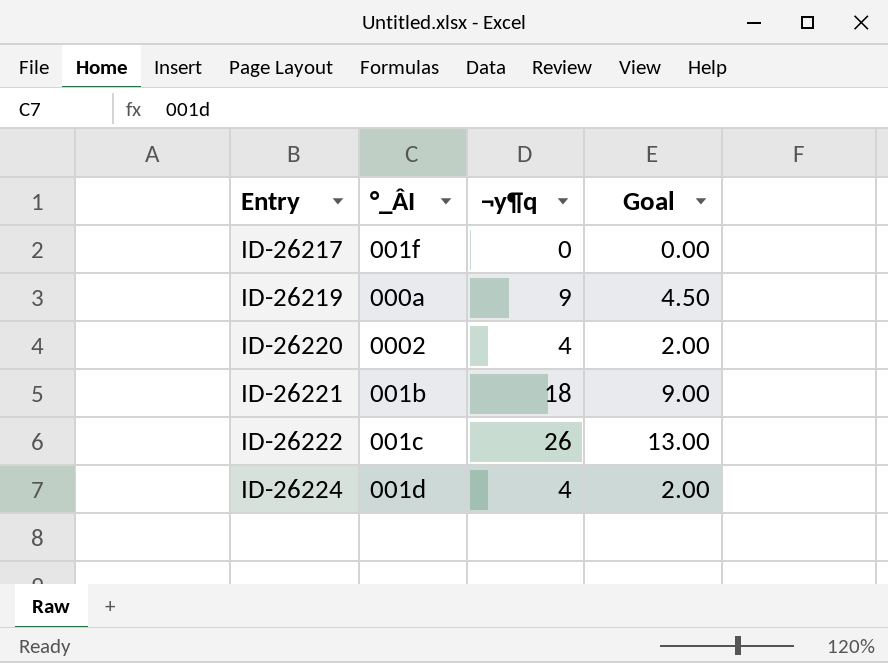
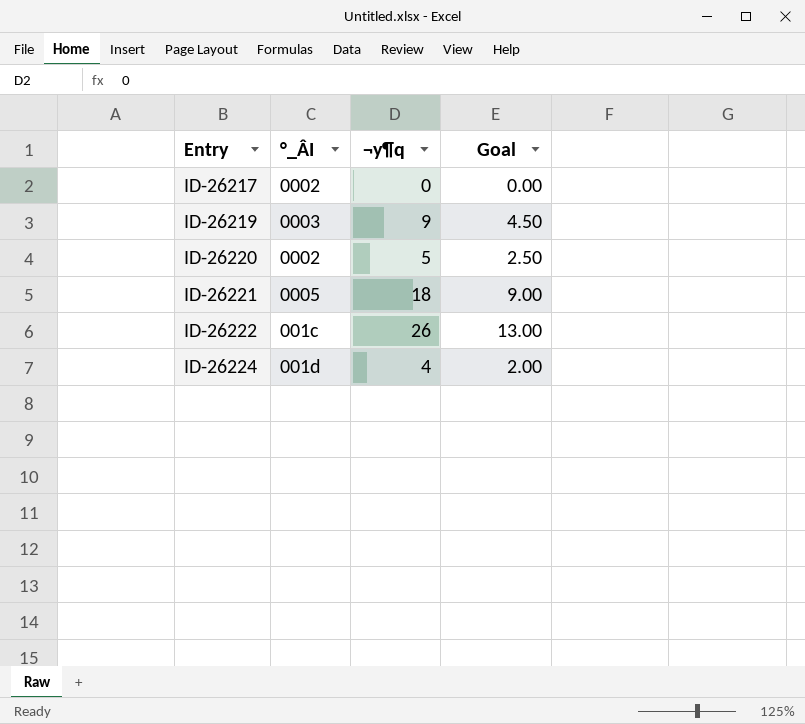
ID-26217 | °_ÂI: 001f -> 0002
ID-26219 | °_ÂI: 000a -> 0003
ID-26220 | ¬y¶q: 4 -> 5
ID-26220 | Goal: 2.00 -> 2.50
ID-26221 | °_ÂI: 001b -> 0005

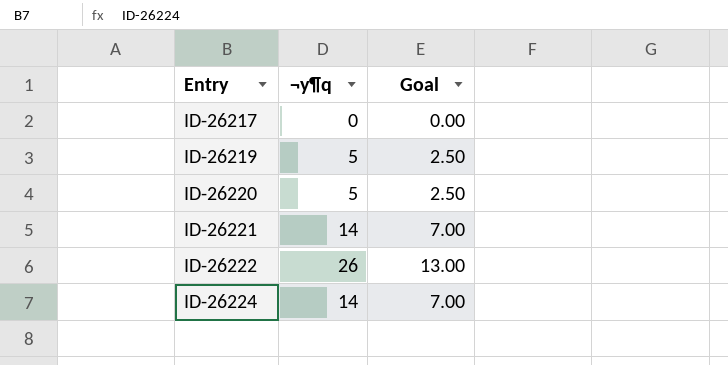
column °_ÂI | position: 2 -> none
ID-26219 | ¬y¶q: 9 -> 5
ID-26219 | Goal: 4.50 -> 2.50
ID-26221 | ¬y¶q: 18 -> 14
ID-26221 | Goal: 9.00 -> 7.00
ID-26224 | ¬y¶q: 4 -> 14
ID-26224 | Goal: 2.00 -> 7.00

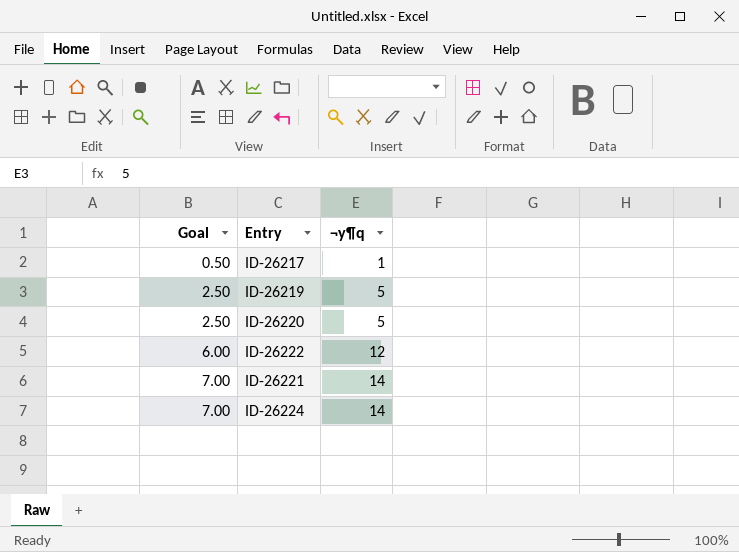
row order: Entry ascending -> Goal ascending
column Goal | position: 3 -> 1
ID-26217 | Goal: 0.00 -> 0.50
ID-26217 | ¬y¶q: 0 -> 1
ID-26222 | Goal: 13.00 -> 6.00
ID-26222 | ¬y¶q: 26 -> 12

